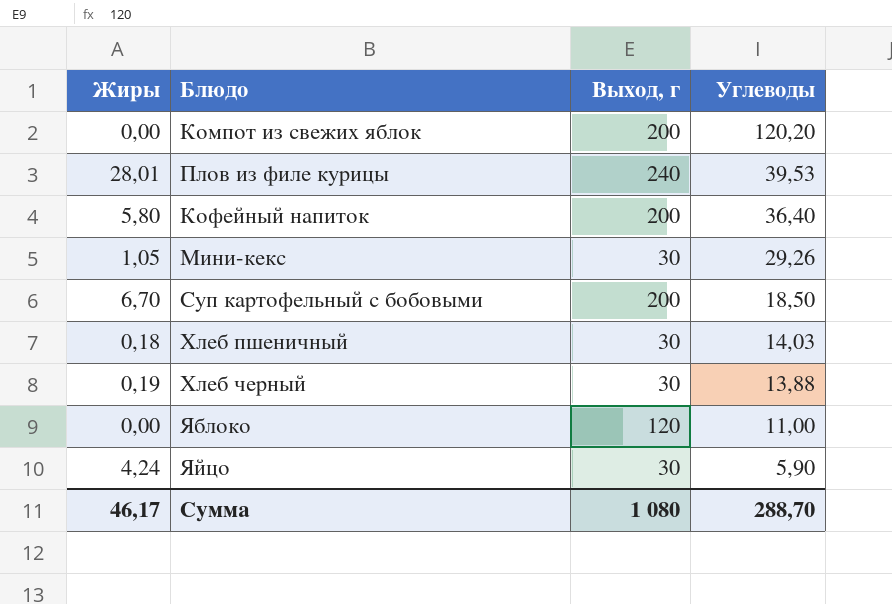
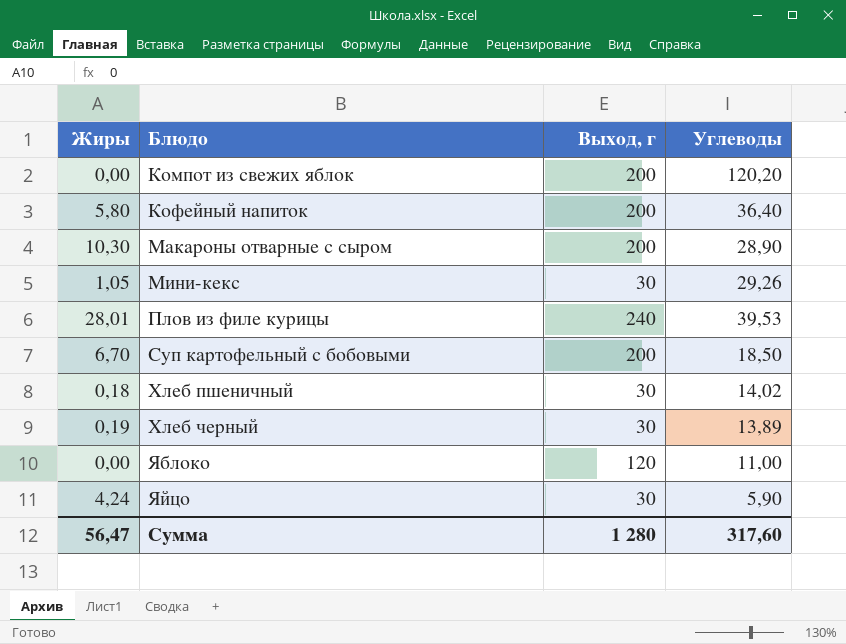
row order: Углеводы descending -> Блюдо ascending
row Макароны отварные с сыром: none -> 10,30 | 200 | 28,90
Хлеб пшеничный | Углеводы: 14,03 -> 14,02
Хлеб черный | Углеводы: 13,88 -> 13,89
Сумма | Жиры: 46,17 -> 56,47
Сумма | Выход, г: 1 080 -> 1 280
Сумма | Углеводы: 288,70 -> 317,60

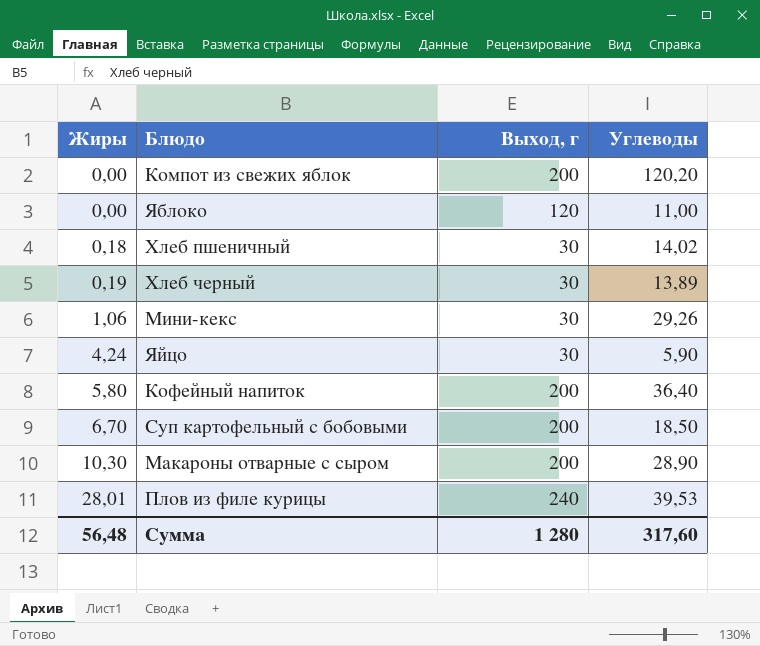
row order: Блюдо ascending -> Жиры ascending
Мини-кекс | Жиры: 1,05 -> 1,06
Сумма | Жиры: 56,47 -> 56,48

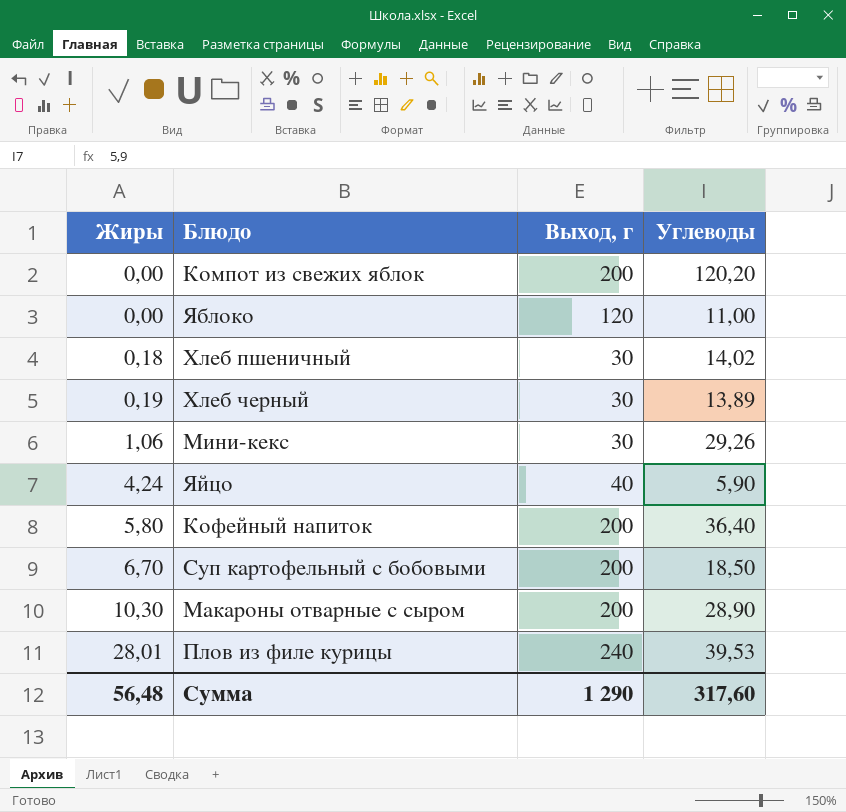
Яйцо | Выход, г: 30 -> 40
Сумма | Выход, г: 1 280 -> 1 290

